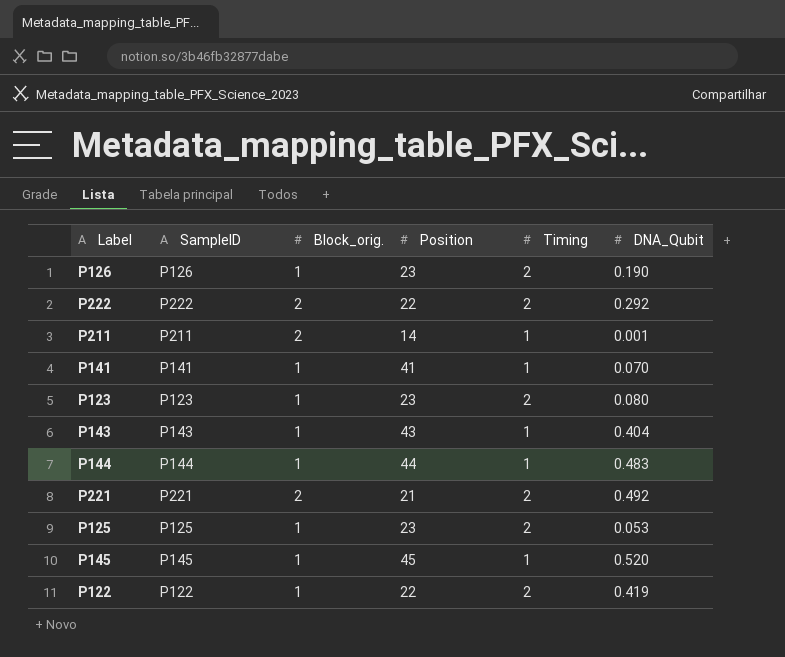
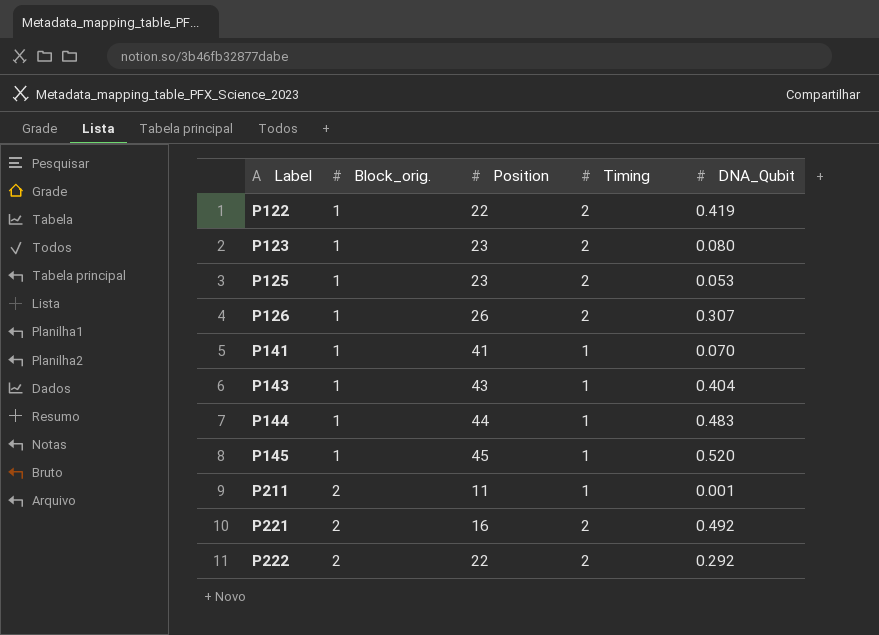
row order: none -> Label ascending
column SampleID | position: 2 -> none
P126 | Position: 23 -> 26
P126 | DNA_Qubit: 0.190 -> 0.307
P211 | Position: 14 -> 11
P221 | Position: 21 -> 16

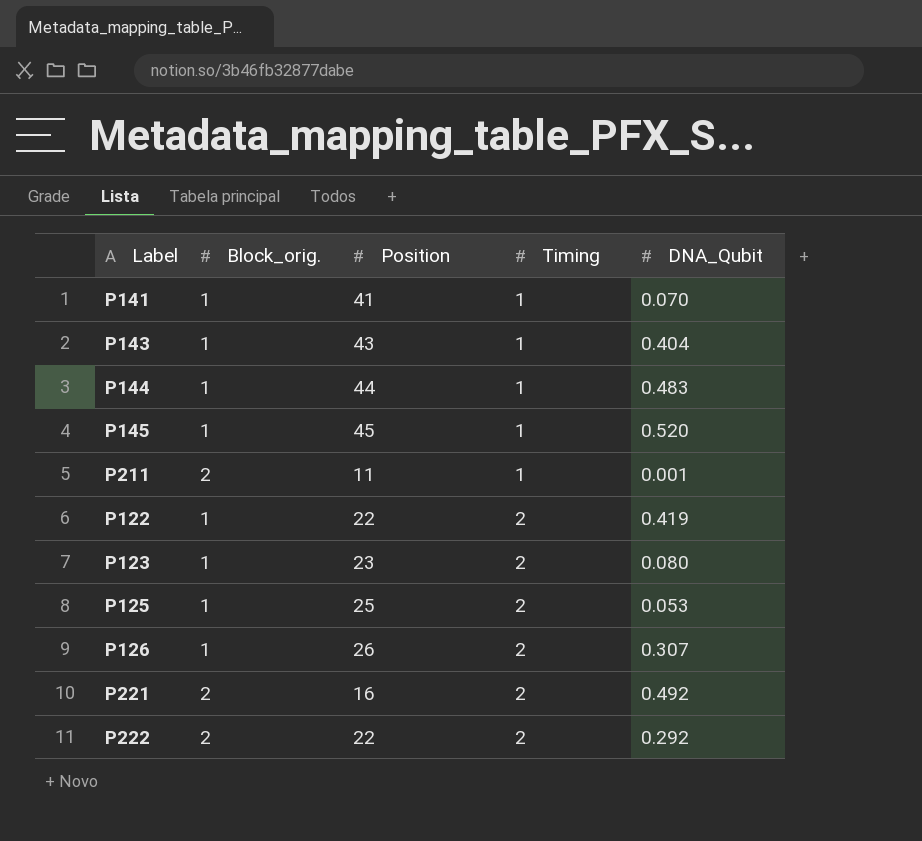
row order: Label ascending -> Timing ascending
P125 | Position: 23 -> 25

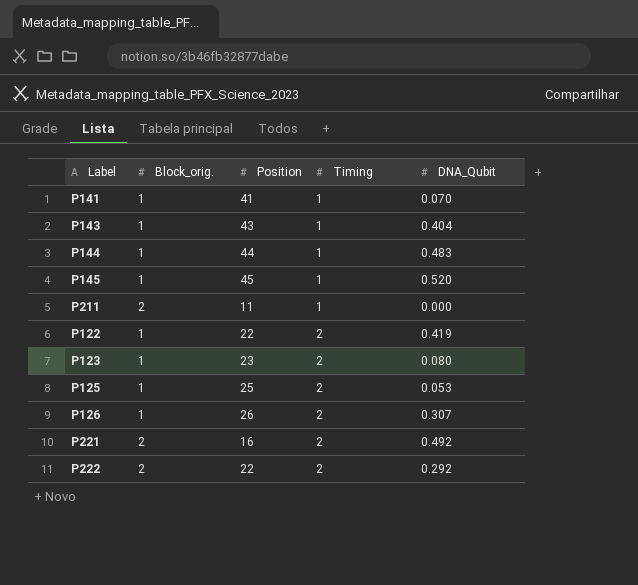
P211 | DNA_Qubit: 0.001 -> 0.000

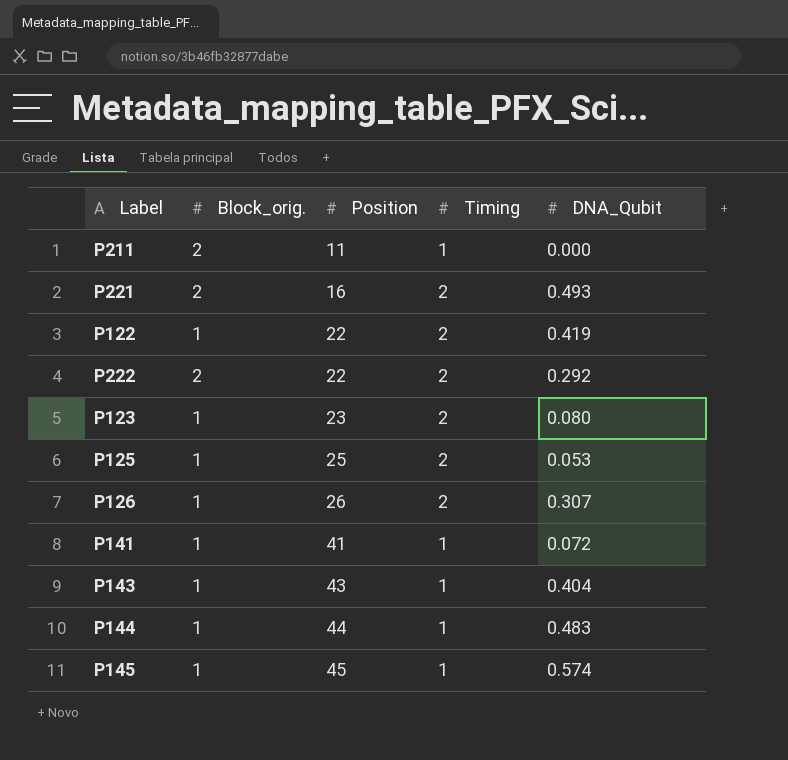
row order: Timing ascending -> Position ascending
P221 | DNA_Qubit: 0.492 -> 0.493
P141 | DNA_Qubit: 0.070 -> 0.072
P145 | DNA_Qubit: 0.520 -> 0.574

